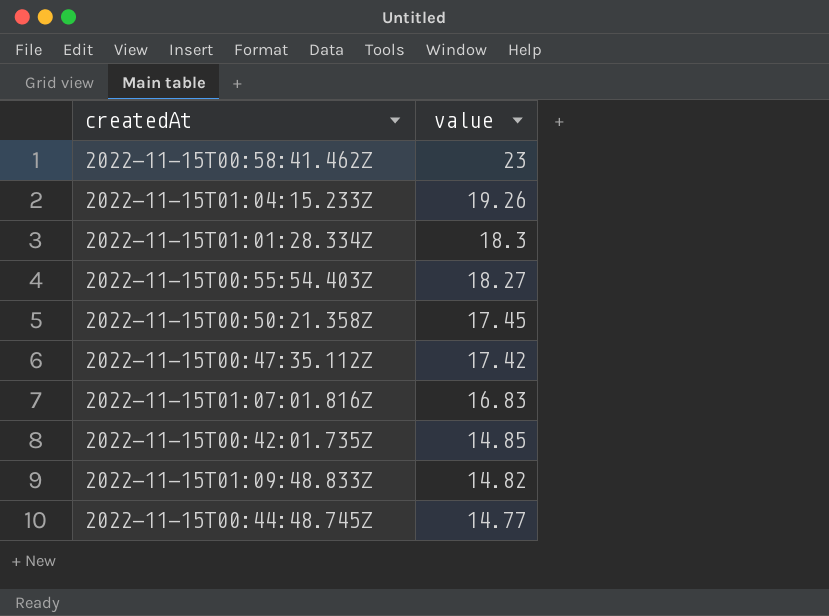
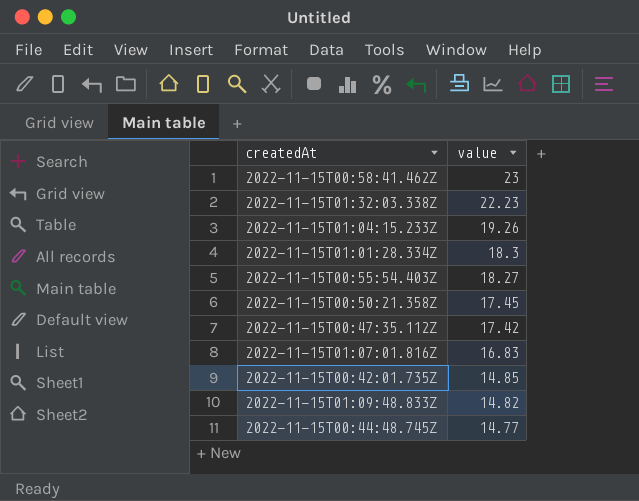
row 2022-11-15T01:32:03.338Z: none -> 22.23

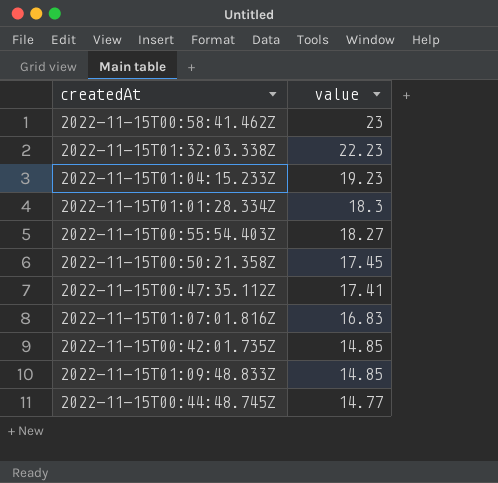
2022-11-15T01:04:15.233Z | value: 19.26 -> 19.23
2022-11-15T00:47:35.112Z | value: 17.42 -> 17.41
2022-11-15T01:09:48.833Z | value: 14.82 -> 14.85

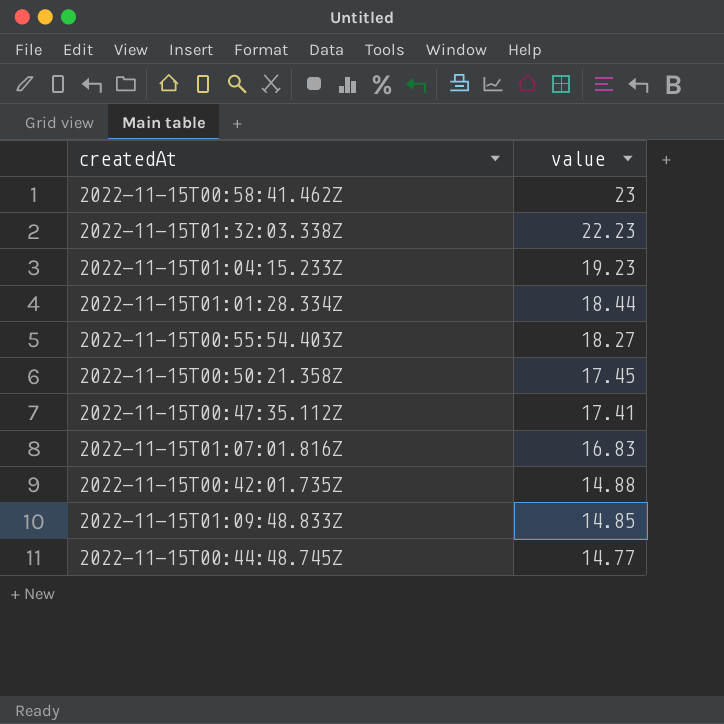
2022-11-15T01:01:28.334Z | value: 18.3 -> 18.44
2022-11-15T00:42:01.735Z | value: 14.85 -> 14.88

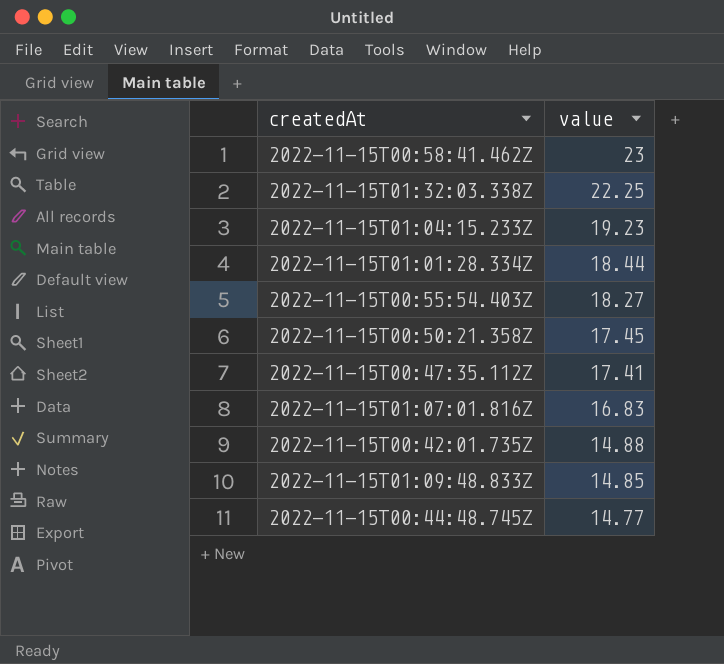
2022-11-15T01:32:03.338Z | value: 22.23 -> 22.25

